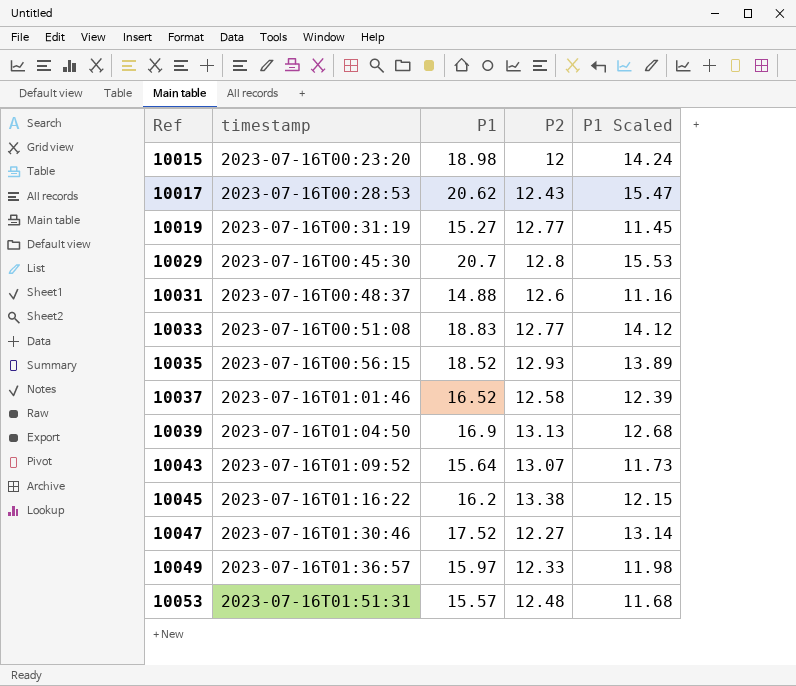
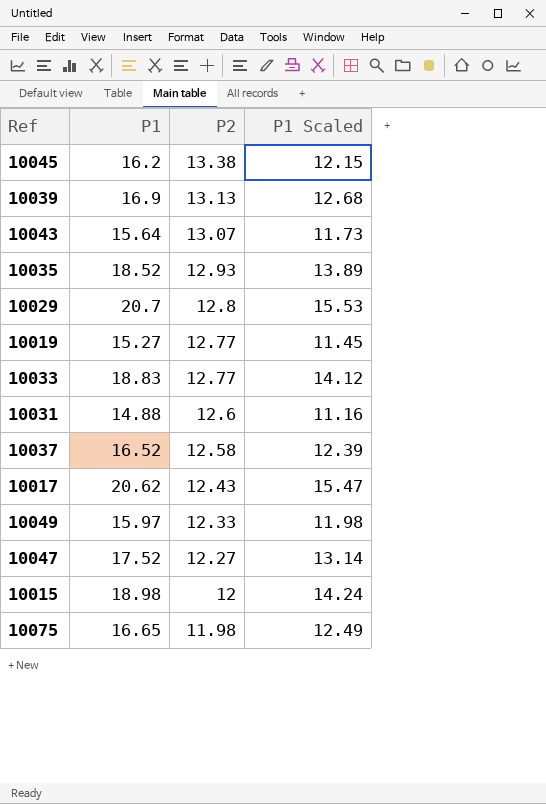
row order: Ref ascending -> P2 descending
column timestamp | position: 2 -> none
row 10053: 2023-07-16T01:51:31 | 15.57 | 12.48 | 11.68 -> none
row 10075: none -> 16.65 | 11.98 | 12.49

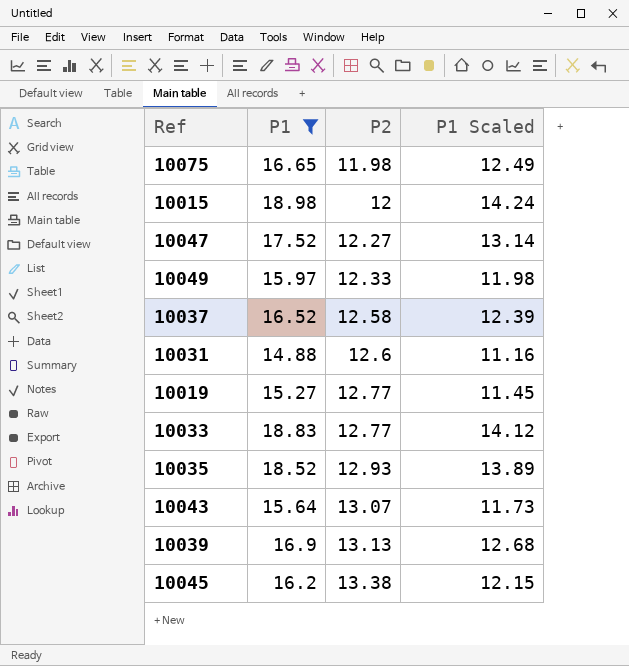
filter: none -> P1 <= 18.98
row order: P2 descending -> P2 ascending

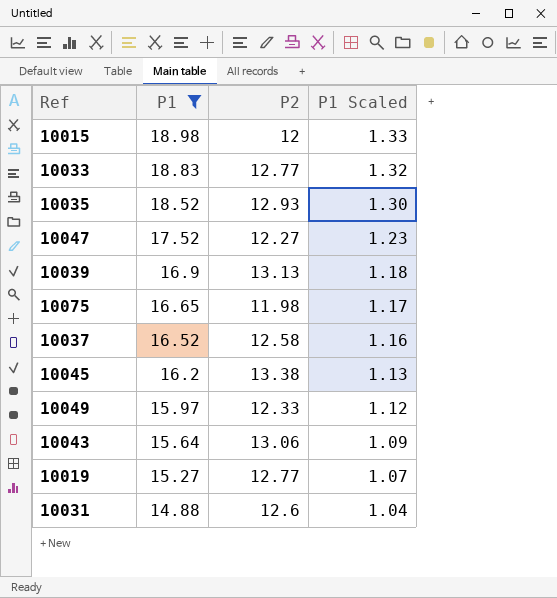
row order: P2 ascending -> P1 descending
column P1 Scaled | formula: [P1] * 0.75 -> [P1] * 0.07
10043 | P2: 13.07 -> 13.06

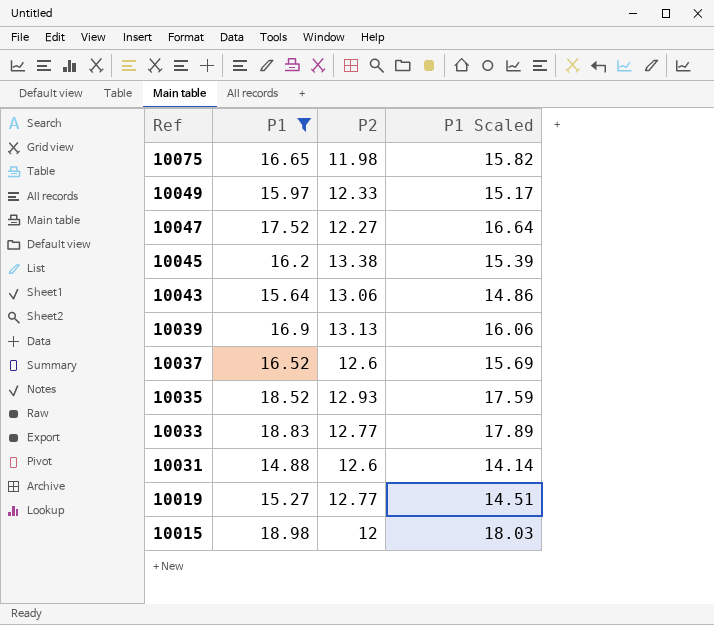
row order: P1 descending -> Ref descending
column P1 Scaled | formula: [P1] * 0.07 -> [P1] * 0.95
10037 | P2: 12.58 -> 12.6

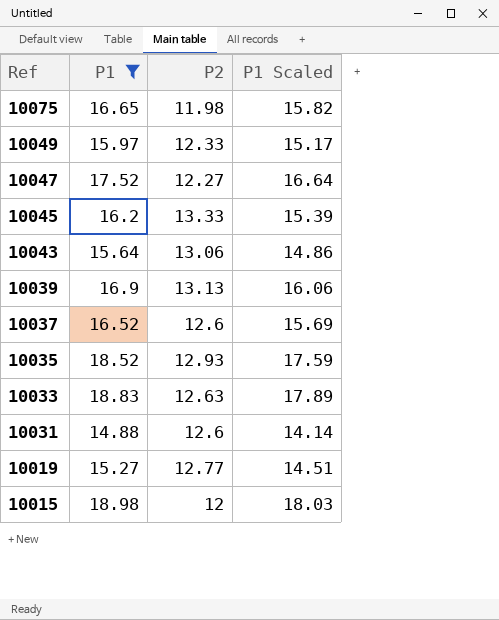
10045 | P2: 13.38 -> 13.33
10033 | P2: 12.77 -> 12.63

